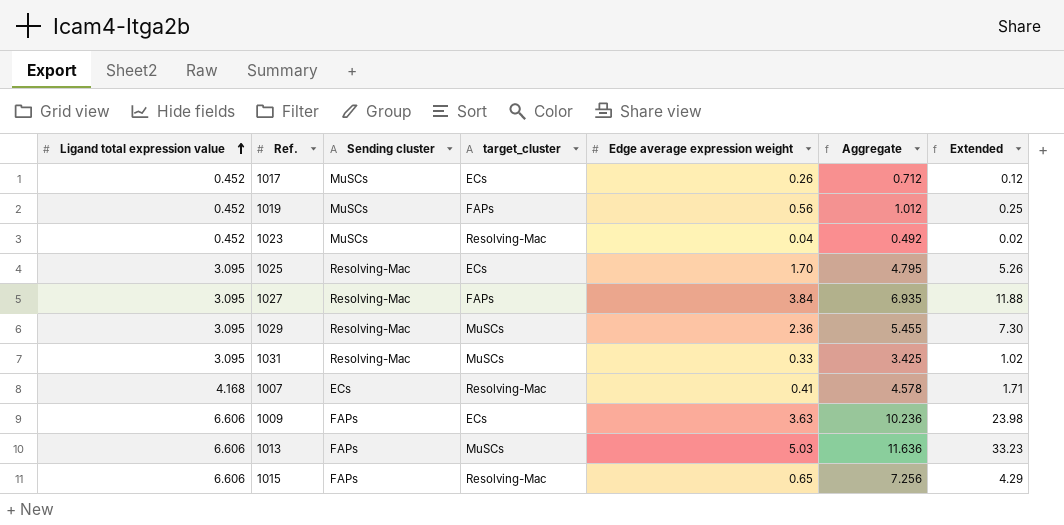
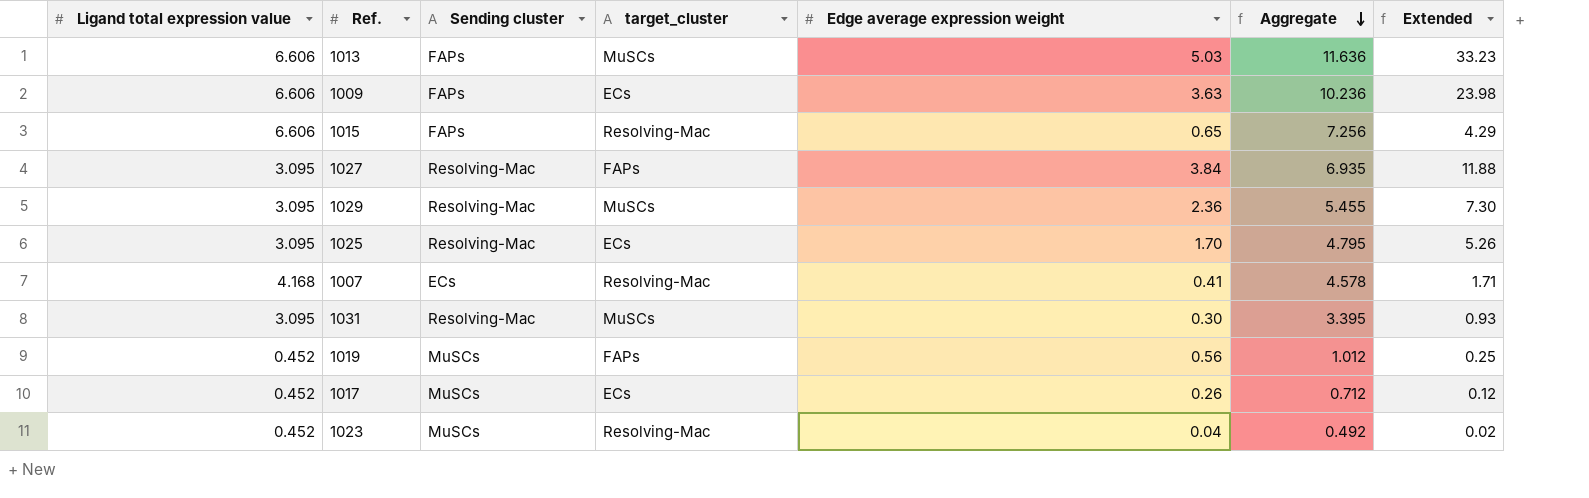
row order: Ligand total expression value ascending -> Aggregate descending
1031 | Edge average expression weight: 0.33 -> 0.30
1031 | Aggregate: 3.425 -> 3.395
1031 | Extended: 1.02 -> 0.93

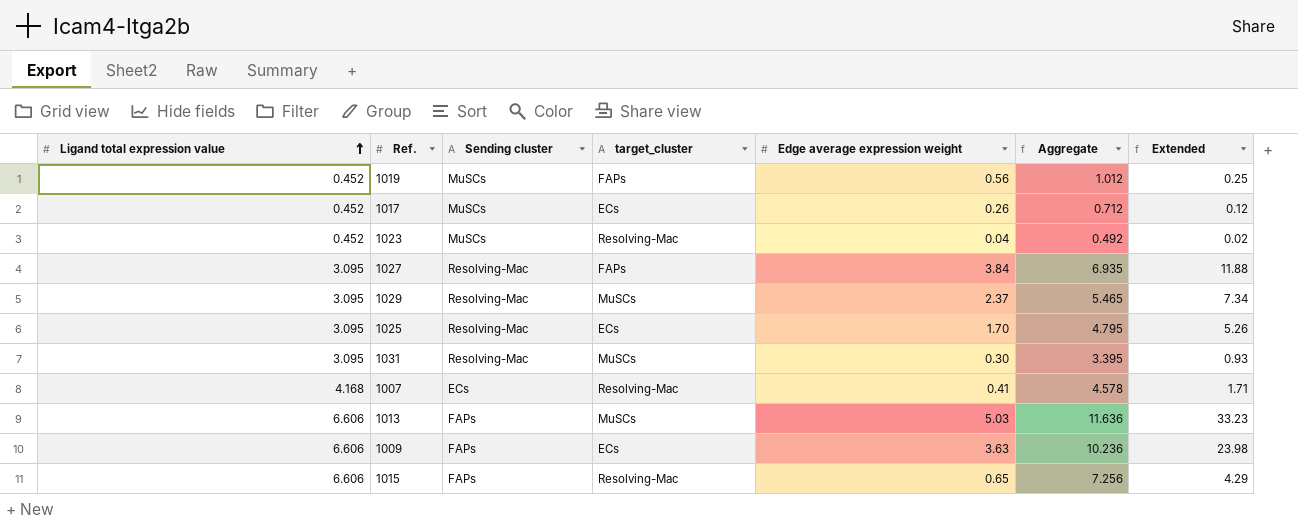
row order: Aggregate descending -> Ligand total expression value ascending
1029 | Edge average expression weight: 2.36 -> 2.37
1029 | Aggregate: 5.455 -> 5.465
1029 | Extended: 7.30 -> 7.34

